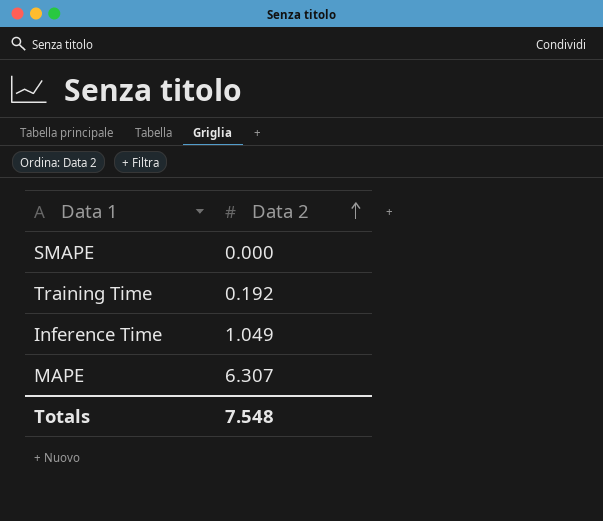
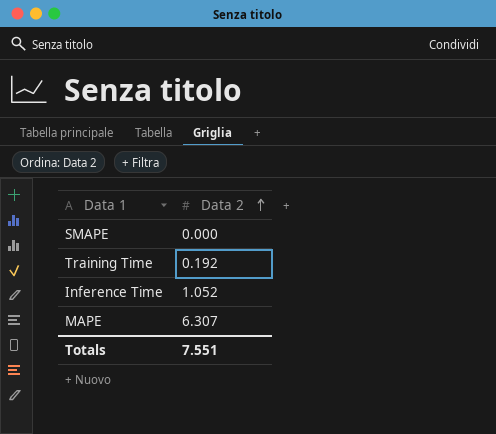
Inference Time | Data 2: 1.049 -> 1.052
Totals | Data 2: 7.548 -> 7.551

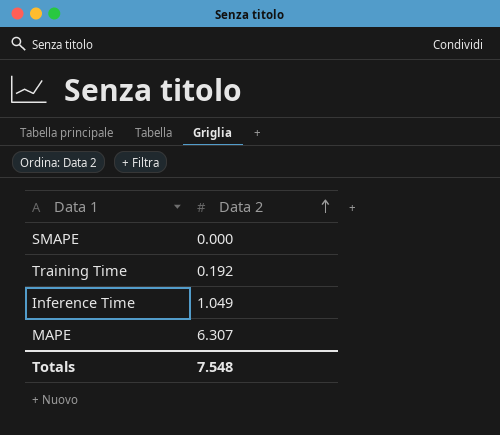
Inference Time | Data 2: 1.052 -> 1.049
Totals | Data 2: 7.551 -> 7.548

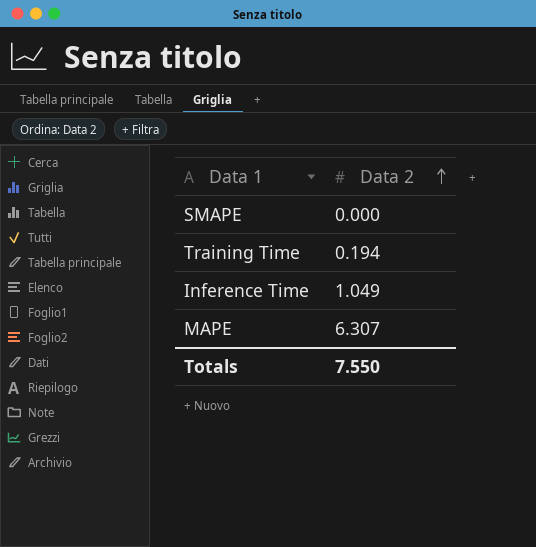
Training Time | Data 2: 0.192 -> 0.194
Totals | Data 2: 7.548 -> 7.550

